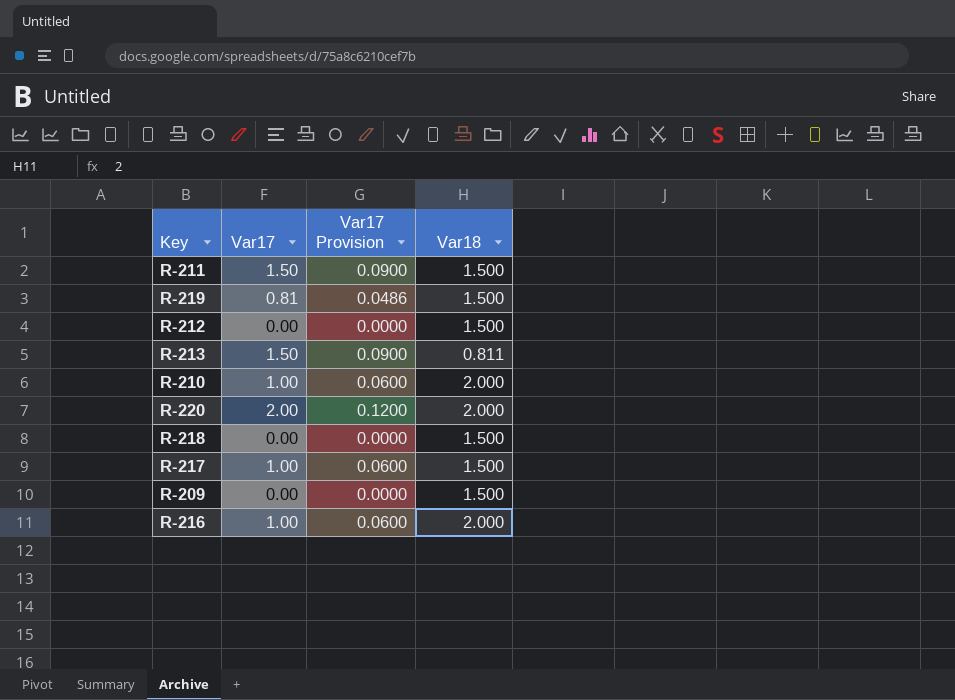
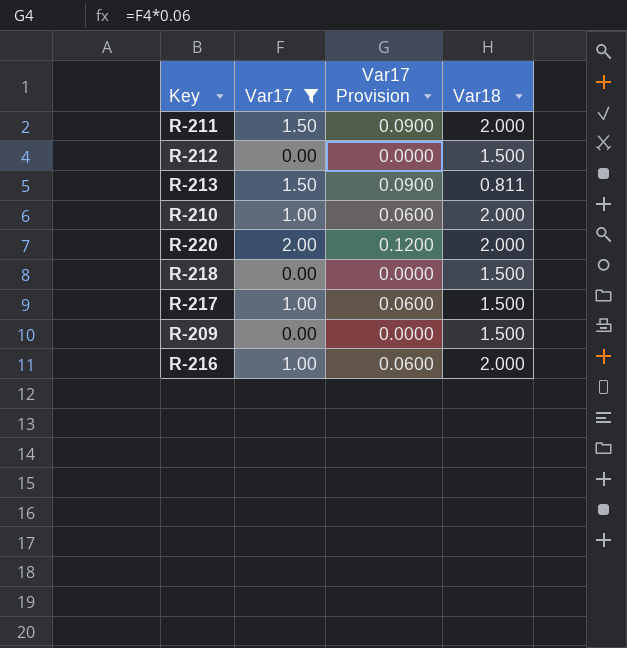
filter: none -> Var17 != 0.81
R-211 | Var18: 1.500 -> 2.000

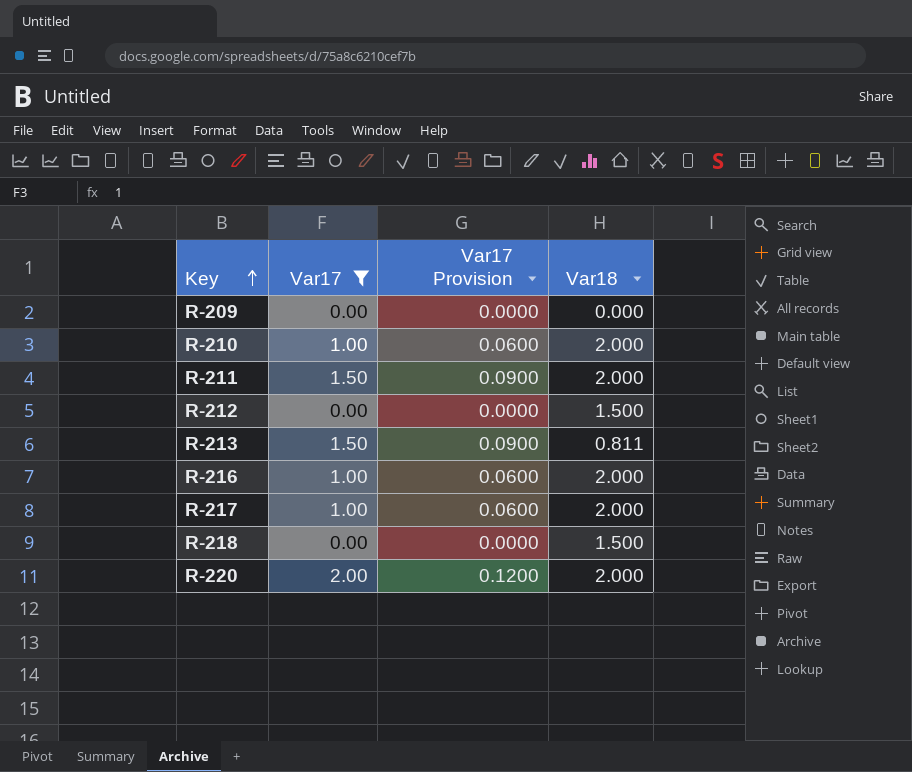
row order: none -> Key ascending
R-209 | Var18: 1.500 -> 0.000
R-217 | Var18: 1.500 -> 2.000

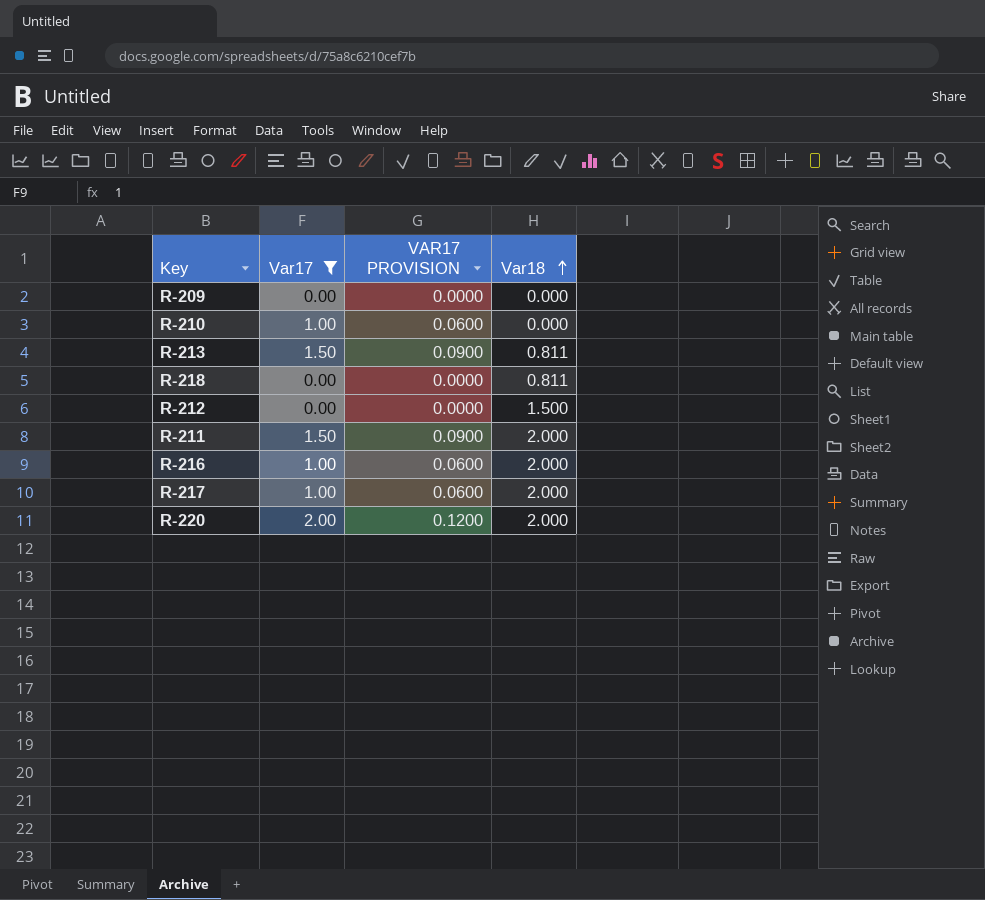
row order: Key ascending -> Var18 ascending
column name: Var17 Provision -> VAR17 PROVISION
R-210 | Var18: 2.000 -> 0.000
R-218 | Var18: 1.500 -> 0.811

